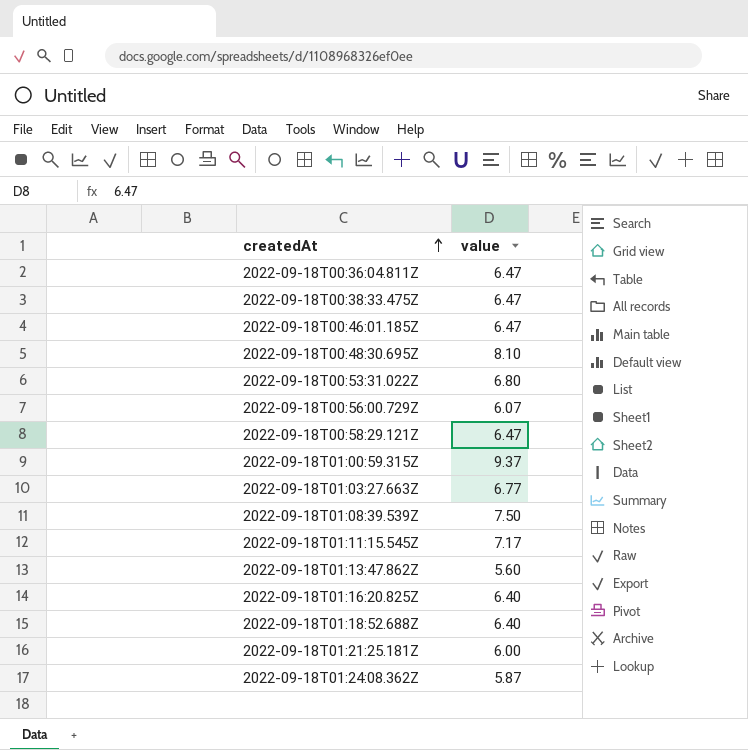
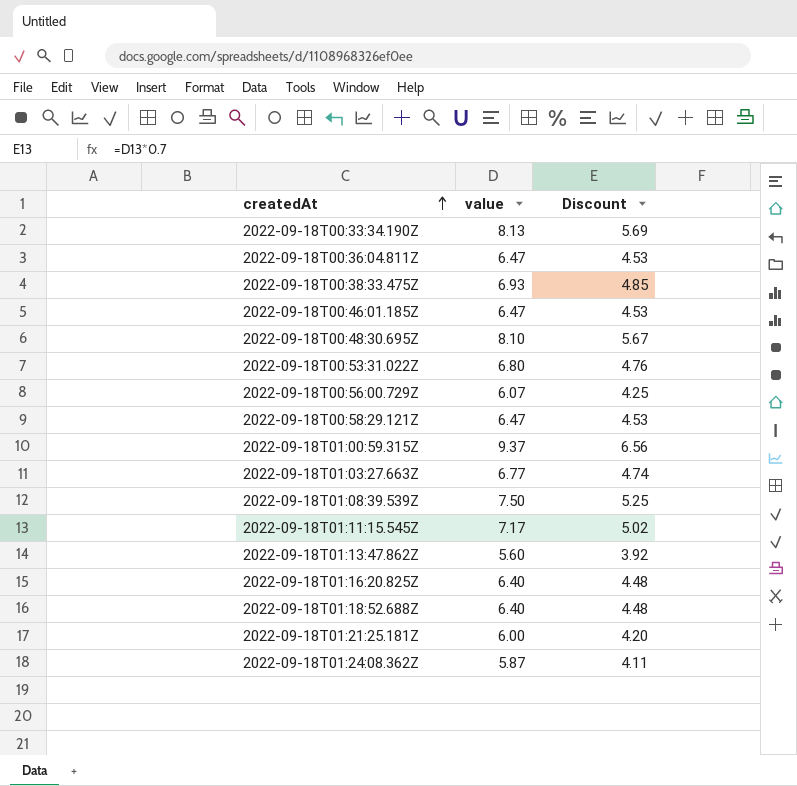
column Discount | formula: none -> [value] * 0.7
row 2022-09-18T00:33:34.190Z: none -> 8.13 | 5.69
2022-09-18T00:38:33.475Z | value: 6.47 -> 6.93

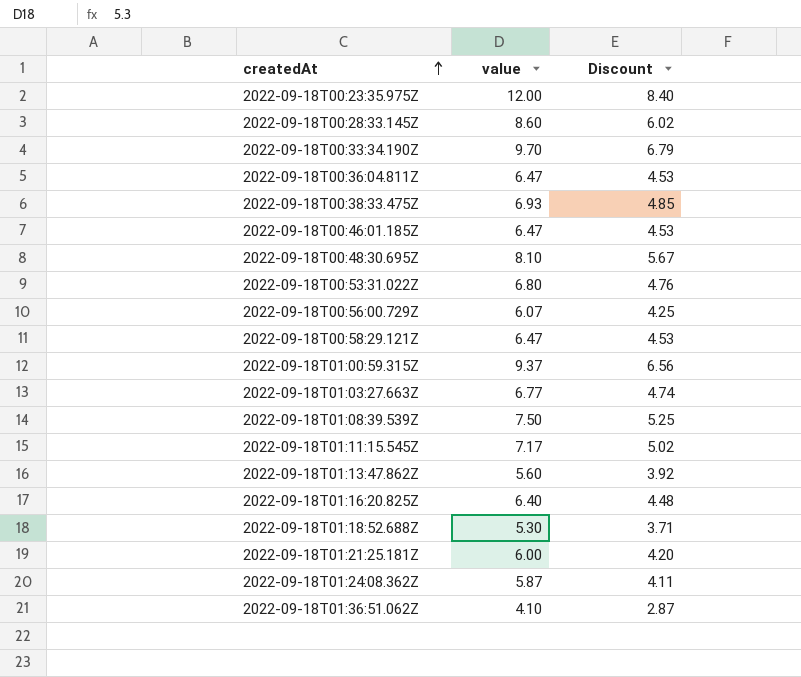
row 2022-09-18T00:23:35.975Z: none -> 12.00 | 8.40
row 2022-09-18T00:28:33.145Z: none -> 8.60 | 6.02
2022-09-18T00:33:34.190Z | value: 8.13 -> 9.70
2022-09-18T00:33:34.190Z | Discount: 5.69 -> 6.79
2022-09-18T01:18:52.688Z | value: 6.40 -> 5.30
2022-09-18T01:18:52.688Z | Discount: 4.48 -> 3.71
row 2022-09-18T01:36:51.062Z: none -> 4.10 | 2.87

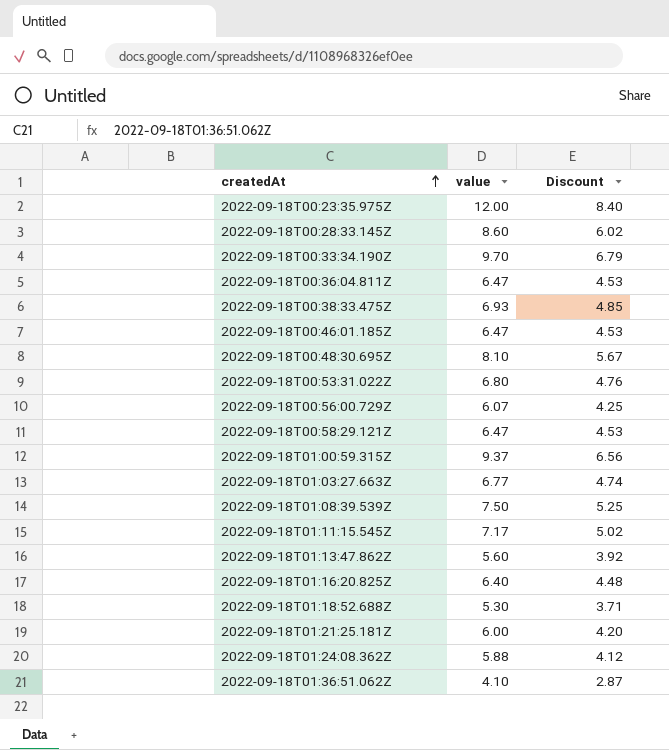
2022-09-18T01:24:08.362Z | value: 5.87 -> 5.88
2022-09-18T01:24:08.362Z | Discount: 4.11 -> 4.12

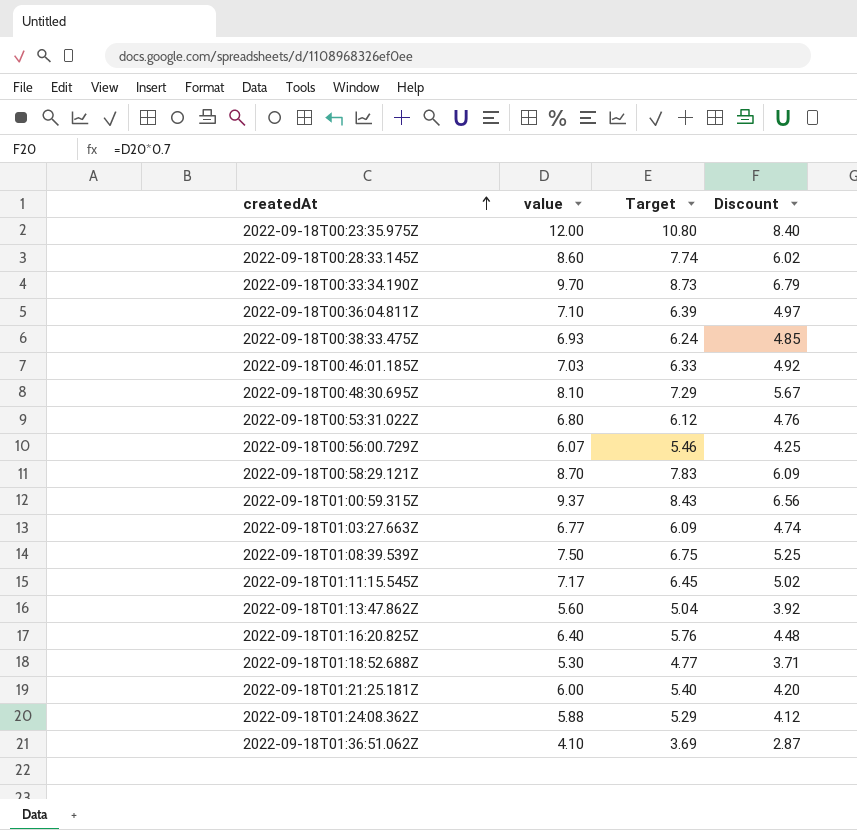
column Target | formula: none -> [value] * 0.9
2022-09-18T00:36:04.811Z | value: 6.47 -> 7.10
2022-09-18T00:36:04.811Z | Discount: 4.53 -> 4.97
2022-09-18T00:46:01.185Z | value: 6.47 -> 7.03
2022-09-18T00:46:01.185Z | Discount: 4.53 -> 4.92
2022-09-18T00:58:29.121Z | value: 6.47 -> 8.70
2022-09-18T00:58:29.121Z | Discount: 4.53 -> 6.09

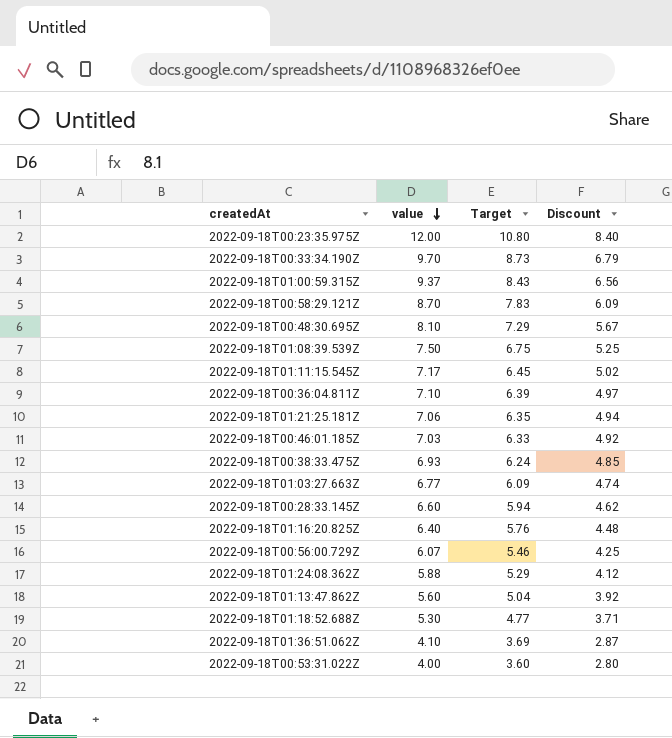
row order: createdAt ascending -> value descending
2022-09-18T01:21:25.181Z | value: 6.00 -> 7.06
2022-09-18T01:21:25.181Z | Target: 5.40 -> 6.35
2022-09-18T01:21:25.181Z | Discount: 4.20 -> 4.94
2022-09-18T00:28:33.145Z | value: 8.60 -> 6.60
2022-09-18T00:28:33.145Z | Target: 7.74 -> 5.94
2022-09-18T00:28:33.145Z | Discount: 6.02 -> 4.62
2022-09-18T00:53:31.022Z | value: 6.80 -> 4.00
2022-09-18T00:53:31.022Z | Target: 6.12 -> 3.60
2022-09-18T00:53:31.022Z | Discount: 4.76 -> 2.80

